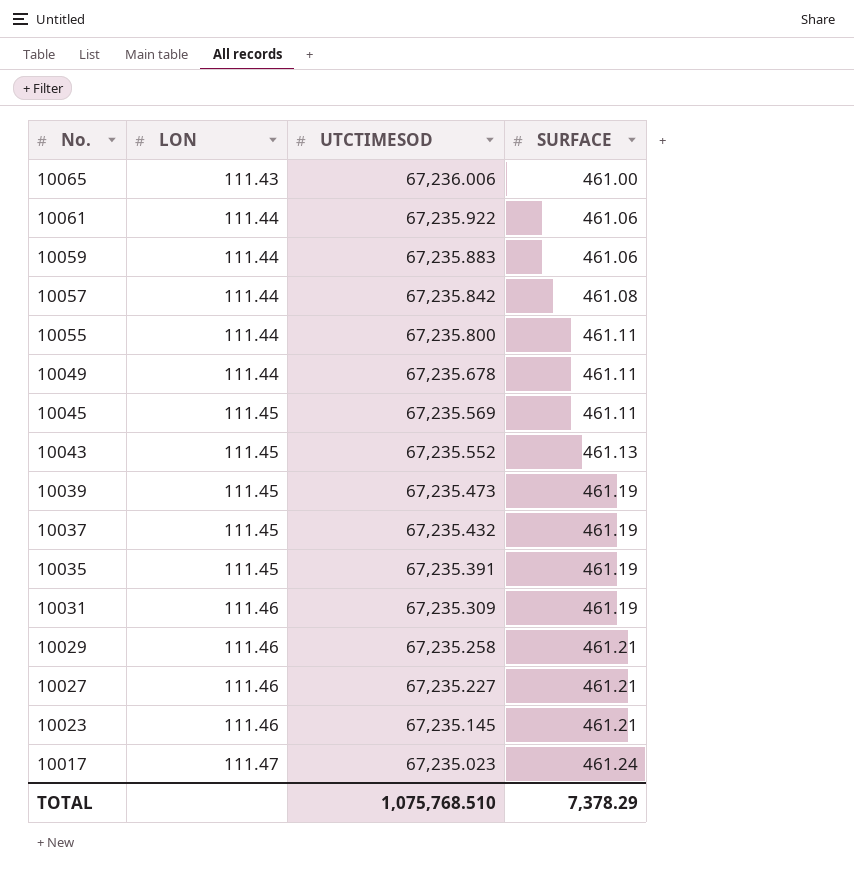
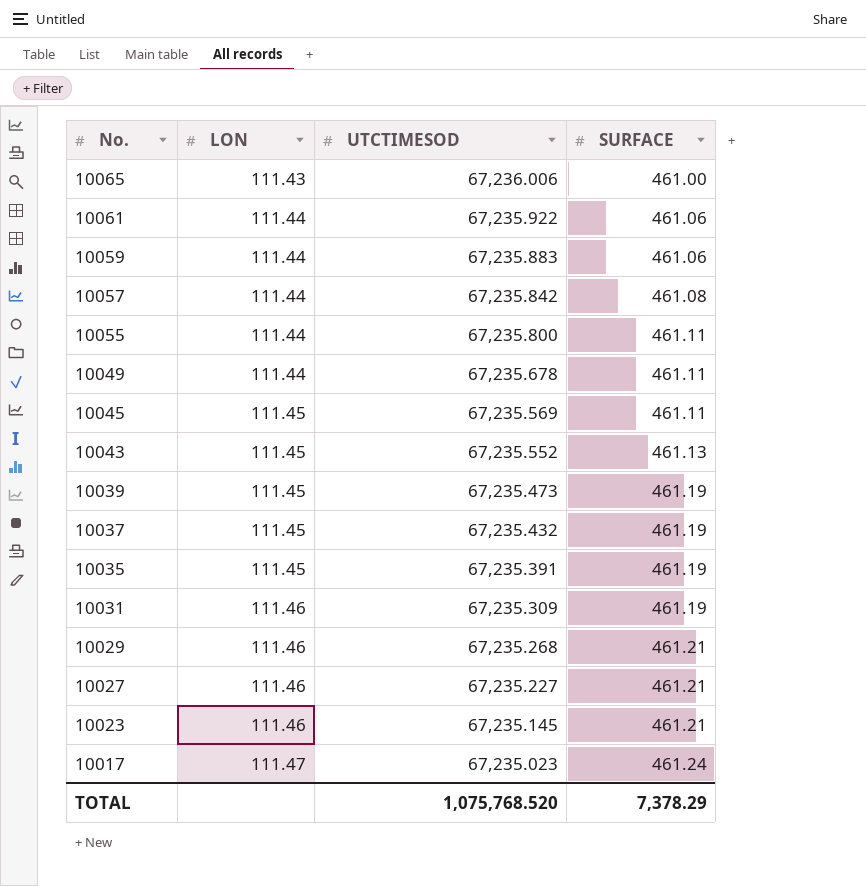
10029 | UTCTIMESOD: 67,235.258 -> 67,235.268
TOTAL | UTCTIMESOD: 1,075,768.510 -> 1,075,768.520

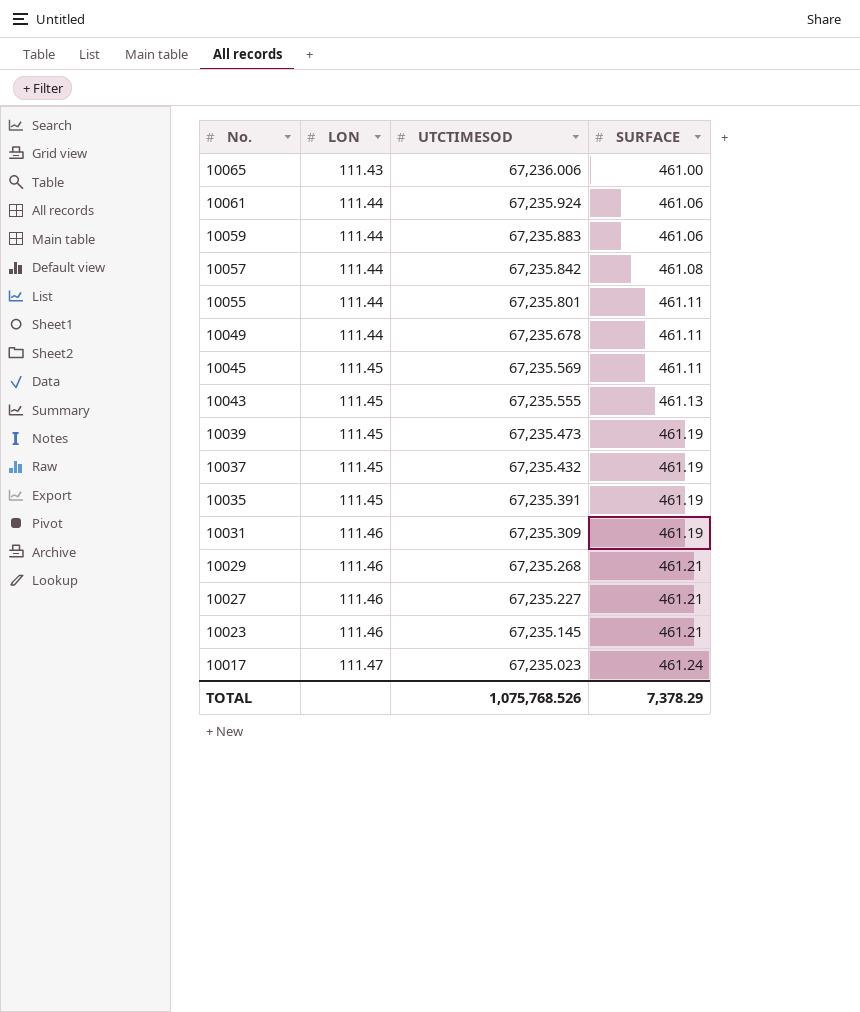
10061 | UTCTIMESOD: 67,235.922 -> 67,235.924
10055 | UTCTIMESOD: 67,235.800 -> 67,235.801
10043 | UTCTIMESOD: 67,235.552 -> 67,235.555
TOTAL | UTCTIMESOD: 1,075,768.520 -> 1,075,768.526

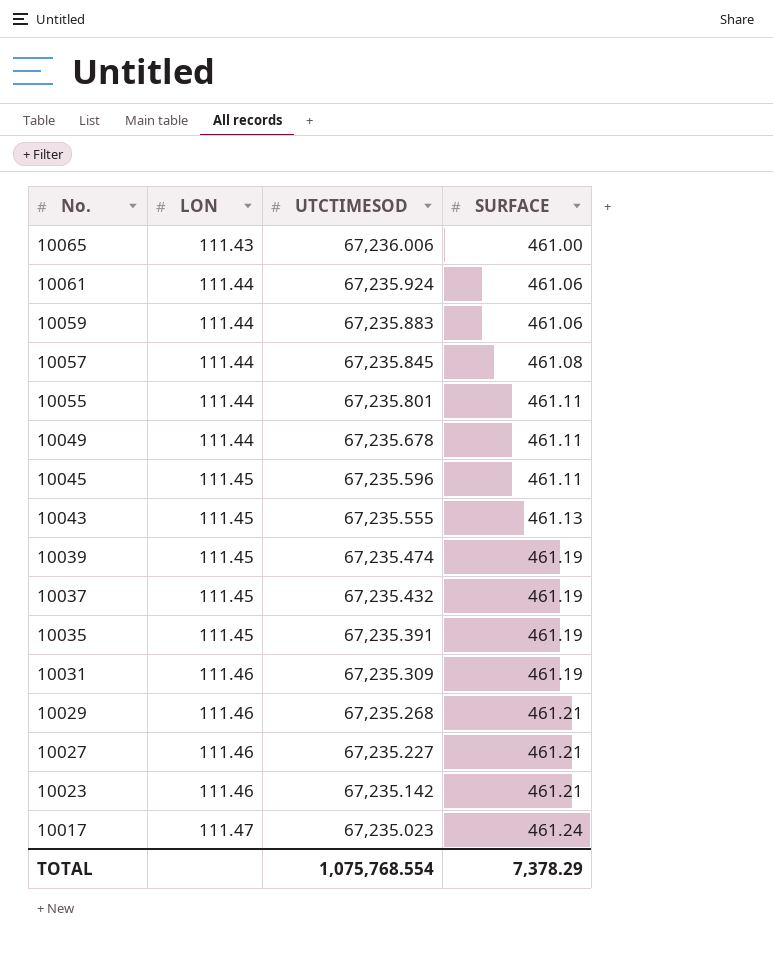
10057 | UTCTIMESOD: 67,235.842 -> 67,235.845
10045 | UTCTIMESOD: 67,235.569 -> 67,235.596
10039 | UTCTIMESOD: 67,235.473 -> 67,235.474
10023 | UTCTIMESOD: 67,235.145 -> 67,235.142
TOTAL | UTCTIMESOD: 1,075,768.526 -> 1,075,768.554

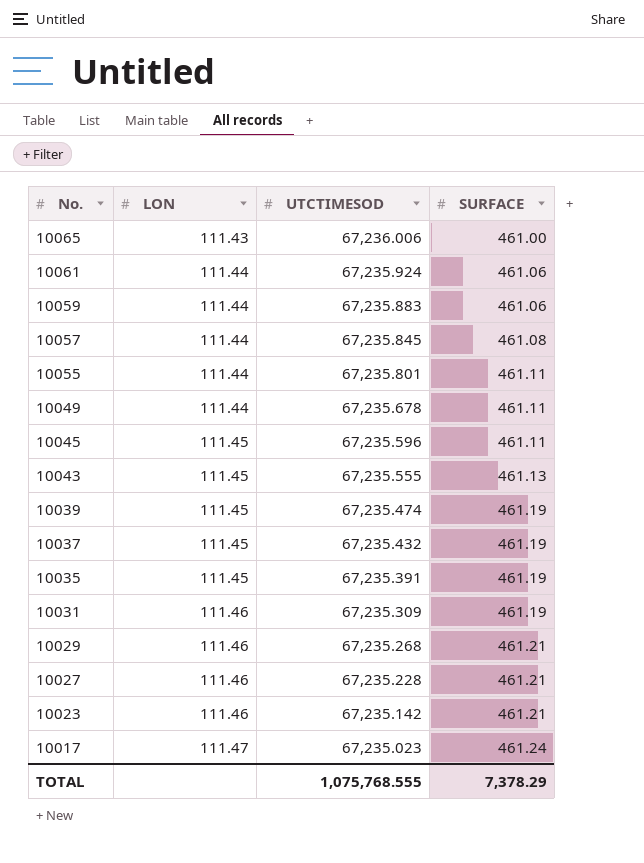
10027 | UTCTIMESOD: 67,235.227 -> 67,235.228
TOTAL | UTCTIMESOD: 1,075,768.554 -> 1,075,768.555

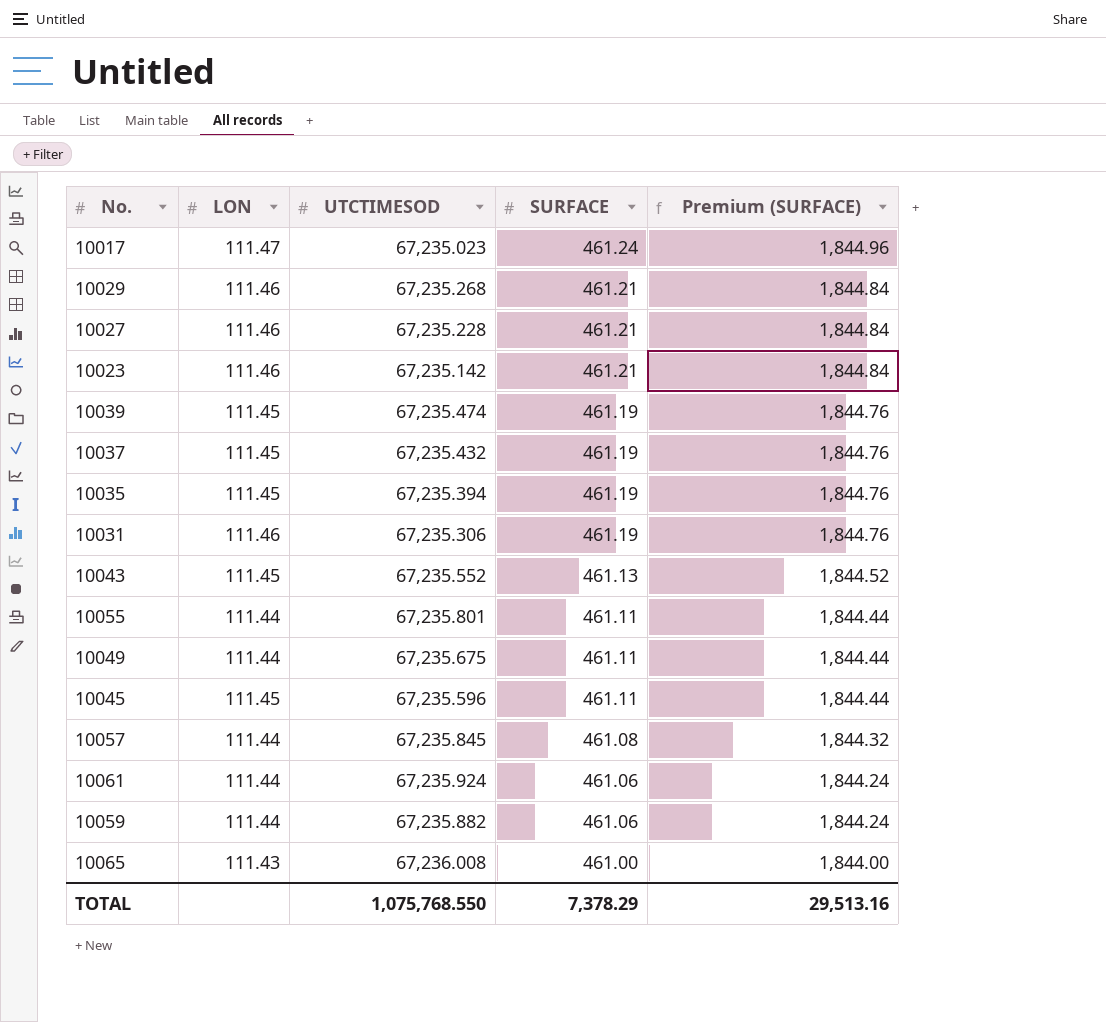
row order: No. descending -> SURFACE descending
column Premium (SURFACE) | formula: none -> [SURFACE] * 4
10035 | UTCTIMESOD: 67,235.391 -> 67,235.394
10031 | UTCTIMESOD: 67,235.309 -> 67,235.306
10043 | UTCTIMESOD: 67,235.555 -> 67,235.552
10049 | UTCTIMESOD: 67,235.678 -> 67,235.675
10059 | UTCTIMESOD: 67,235.883 -> 67,235.882
10065 | UTCTIMESOD: 67,236.006 -> 67,236.008
TOTAL | UTCTIMESOD: 1,075,768.555 -> 1,075,768.550

